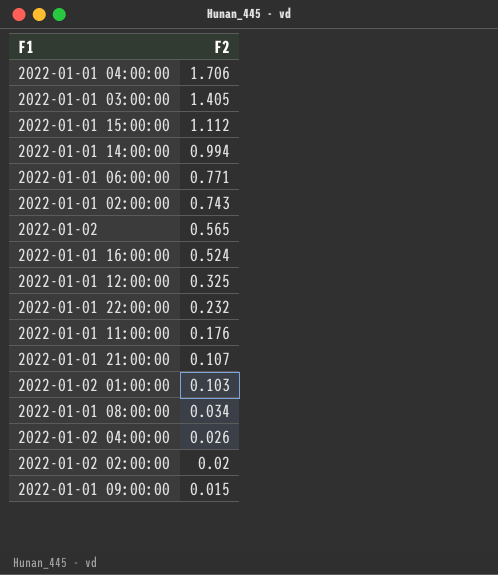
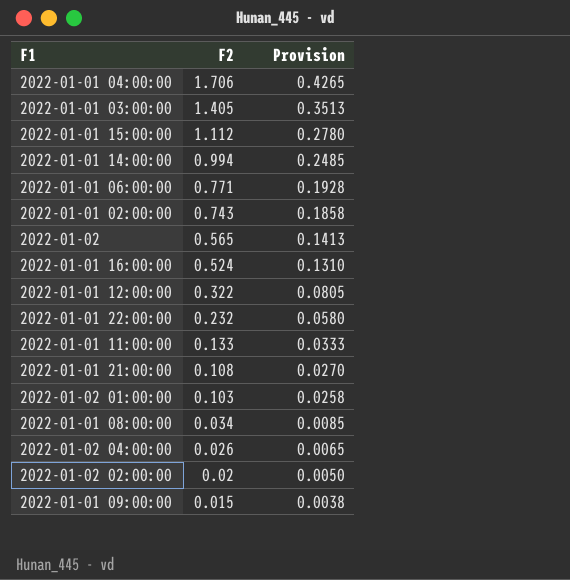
column Provision | formula: none -> [F2] * 0.25
2022-01-01 12:00:00 | F2: 0.325 -> 0.322
2022-01-01 11:00:00 | F2: 0.176 -> 0.133
2022-01-01 21:00:00 | F2: 0.107 -> 0.108

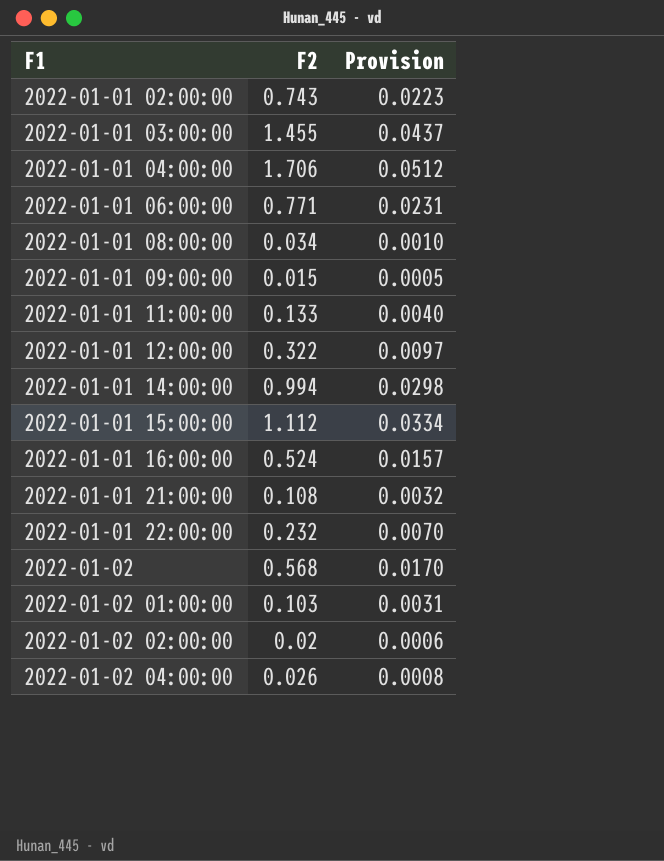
row order: F2 descending -> F1 ascending
column Provision | formula: [F2] * 0.25 -> [F2] * 0.03
2022-01-01 03:00:00 | F2: 1.405 -> 1.455
2022-01-02 | F2: 0.565 -> 0.568

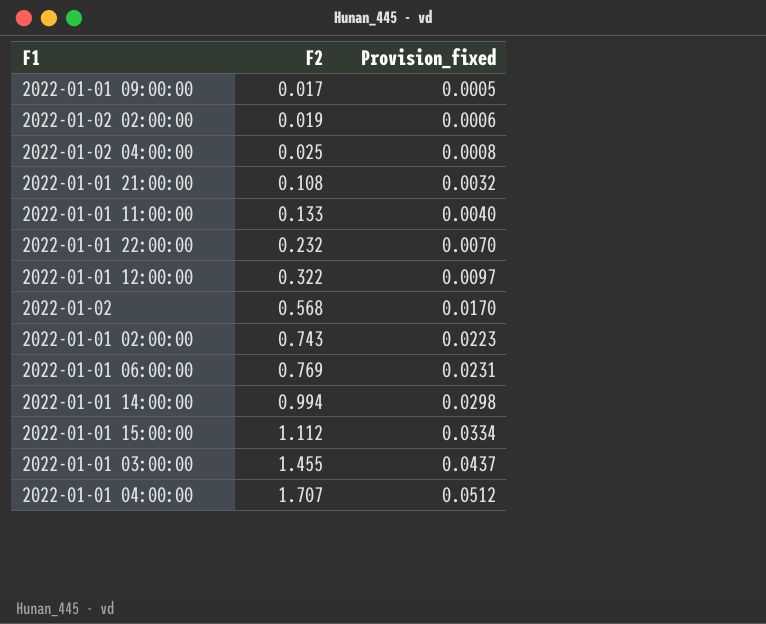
row order: F1 ascending -> F2 ascending
column name: Provision -> Provision_fixed
row 2022-01-01 08:00:00: 0.034 | 0.0010 -> none
row 2022-01-01 16:00:00: 0.524 | 0.0157 -> none
row 2022-01-02 01:00:00: 0.103 | 0.0031 -> none
2022-01-01 09:00:00 | F2: 0.015 -> 0.017
2022-01-02 02:00:00 | F2: 0.02 -> 0.019
2022-01-02 04:00:00 | F2: 0.026 -> 0.025
2022-01-01 06:00:00 | F2: 0.771 -> 0.769
2022-01-01 04:00:00 | F2: 1.706 -> 1.707

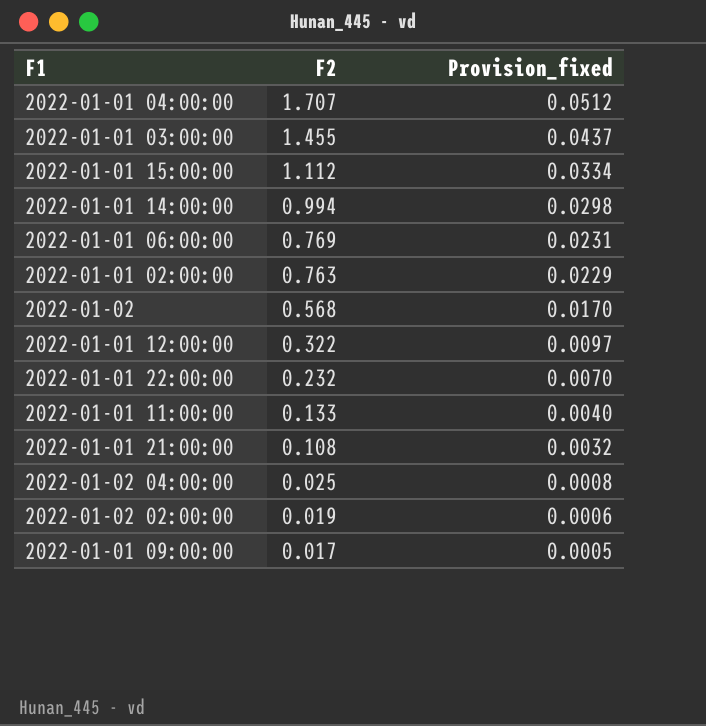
row order: F2 ascending -> F2 descending
2022-01-01 02:00:00 | F2: 0.743 -> 0.763
2022-01-01 02:00:00 | Provision_fixed: 0.0223 -> 0.0229

